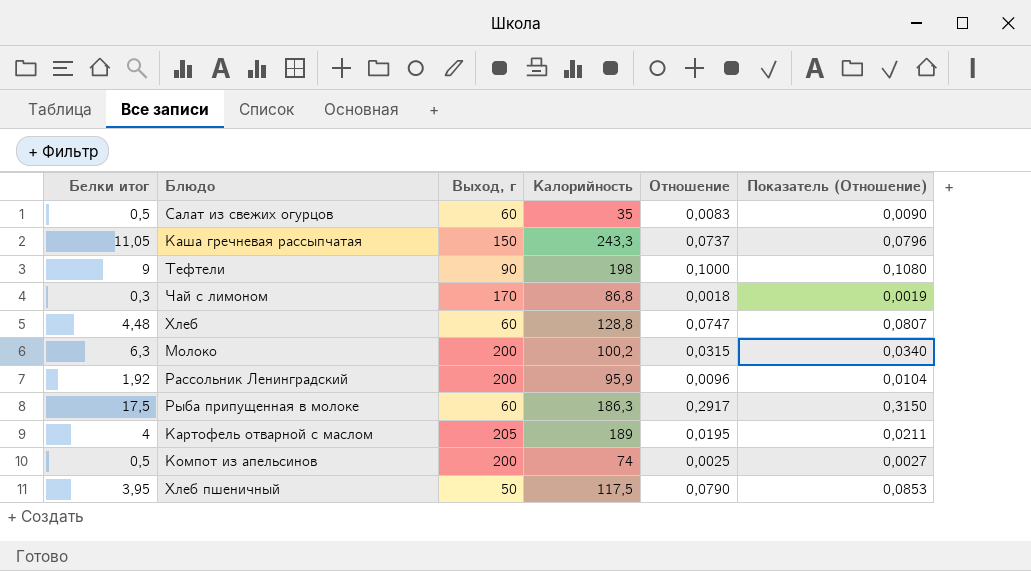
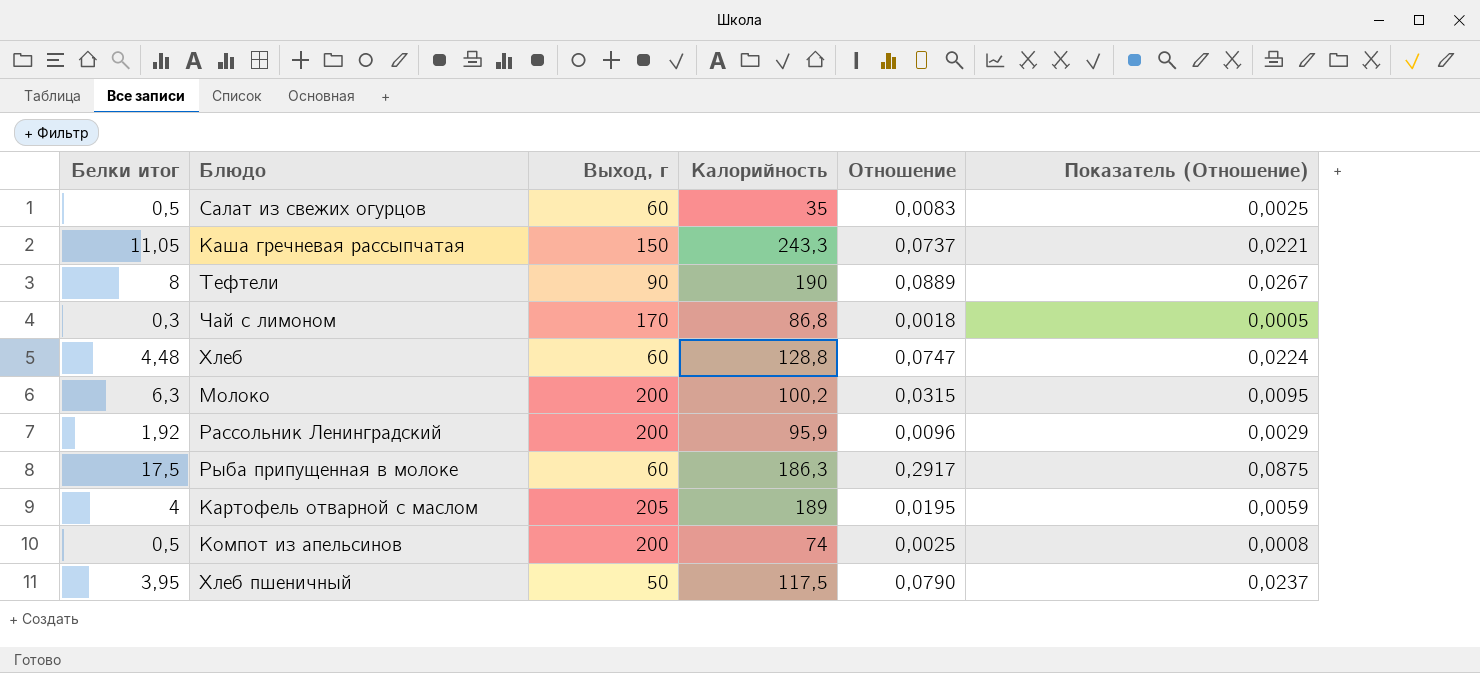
column Показатель (Отношение) | formula: [Отношение] * 1,08 -> [Отношение] * 0,3
Тефтели | Белки итог: 9 -> 8
Тефтели | Калорийность: 198 -> 190
Тефтели | Отношение: 0,1000 -> 0,0889

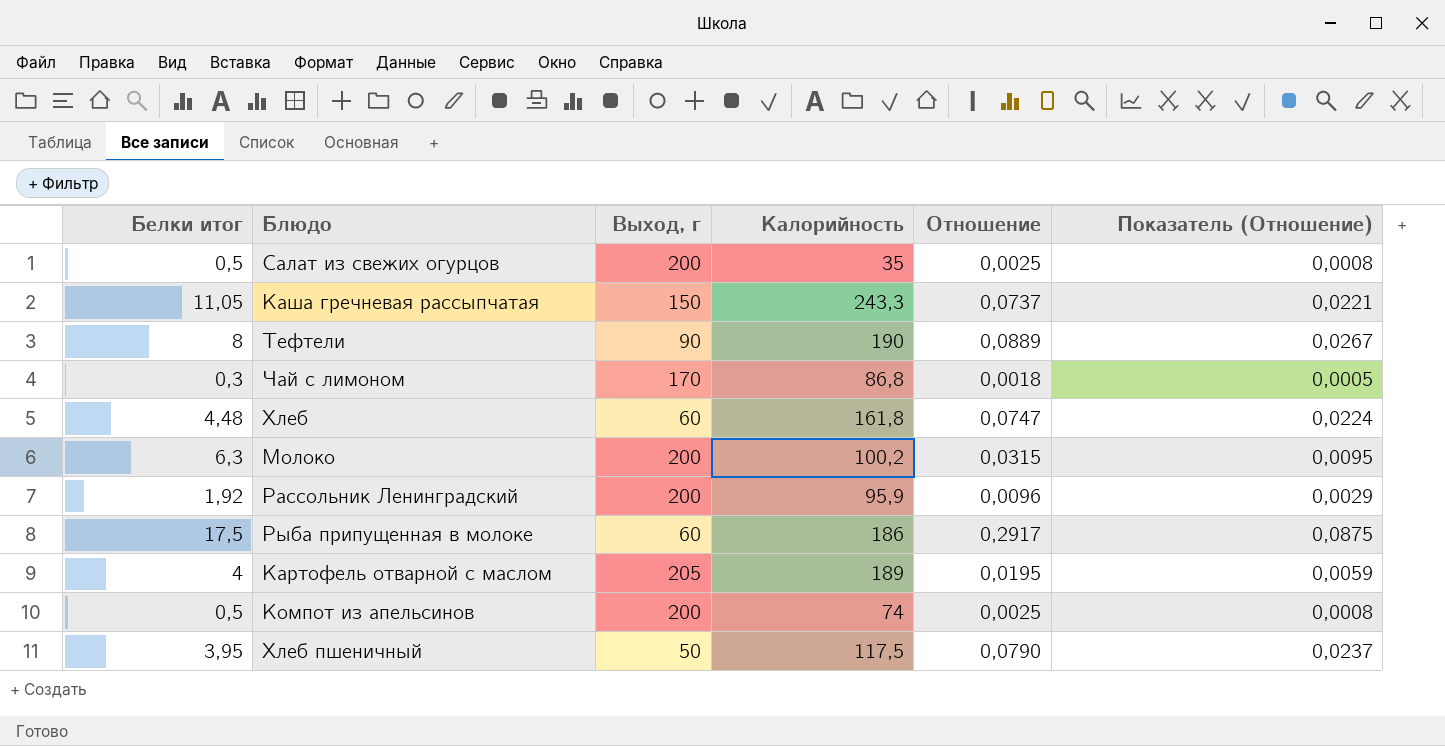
Салат из свежих огурцов | Выход, г: 60 -> 200
Салат из свежих огурцов | Отношение: 0,0083 -> 0,0025
Салат из свежих огурцов | Показатель (Отношение): 0,0025 -> 0,0008
Хлеб | Калорийность: 128,8 -> 161,8
Рыба припущенная в молоке | Калорийность: 186,3 -> 186

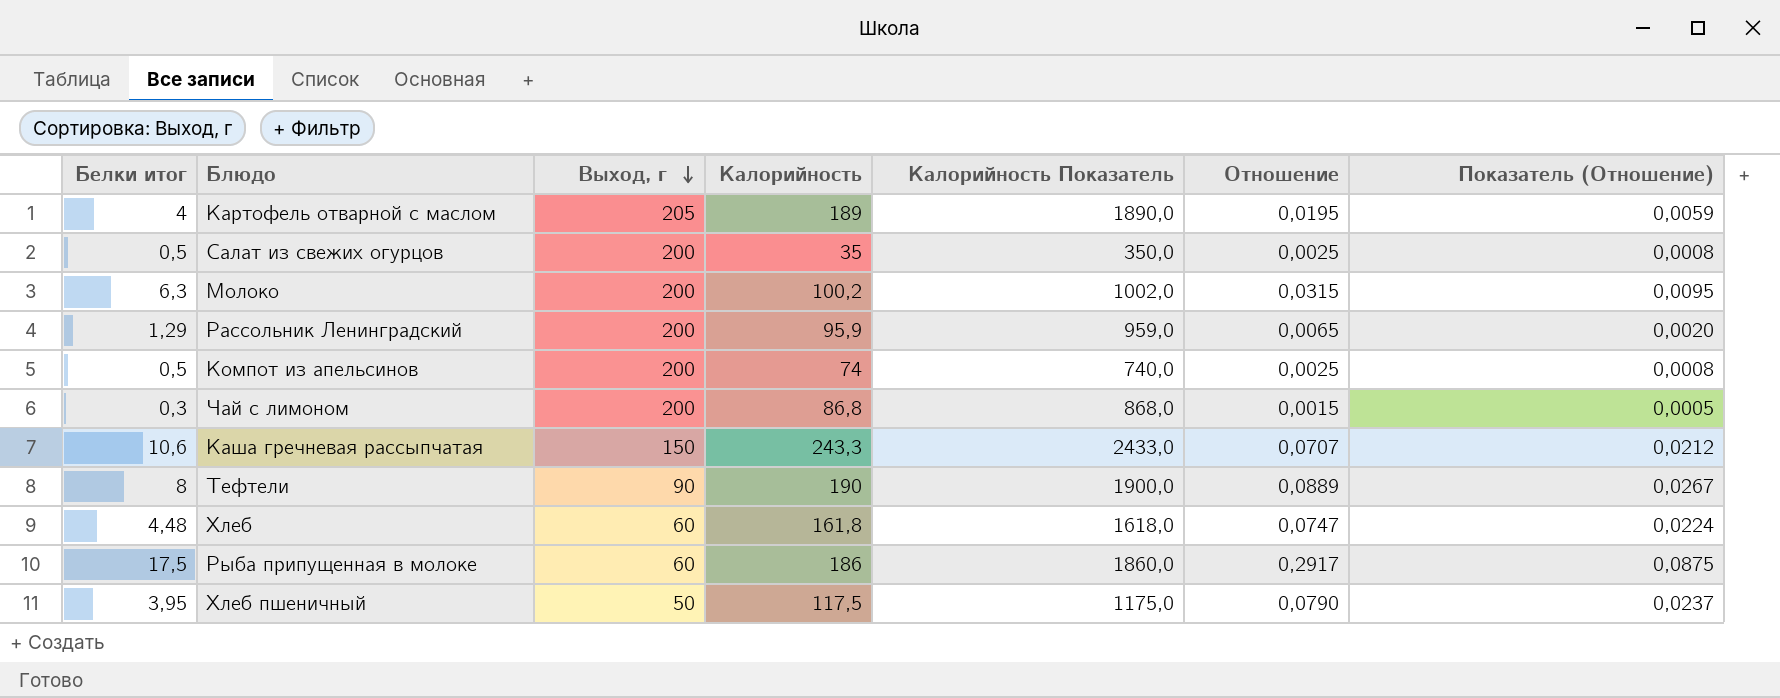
row order: none -> Выход, г descending
column Калорийность Показатель | formula: none -> [Калорийность] * 10
Рассольник Ленинградский | Белки итог: 1,92 -> 1,29
Рассольник Ленинградский | Отношение: 0,0096 -> 0,0065
Рассольник Ленинградский | Показатель (Отношение): 0,0029 -> 0,0020
Чай с лимоном | Выход, г: 170 -> 200
Чай с лимоном | Отношение: 0,0018 -> 0,0015
Каша гречневая рассыпчатая | Белки итог: 11,05 -> 10,6
Каша гречневая рассыпчатая | Отношение: 0,0737 -> 0,0707
Каша гречневая рассыпчатая | Показатель (Отношение): 0,0221 -> 0,0212

